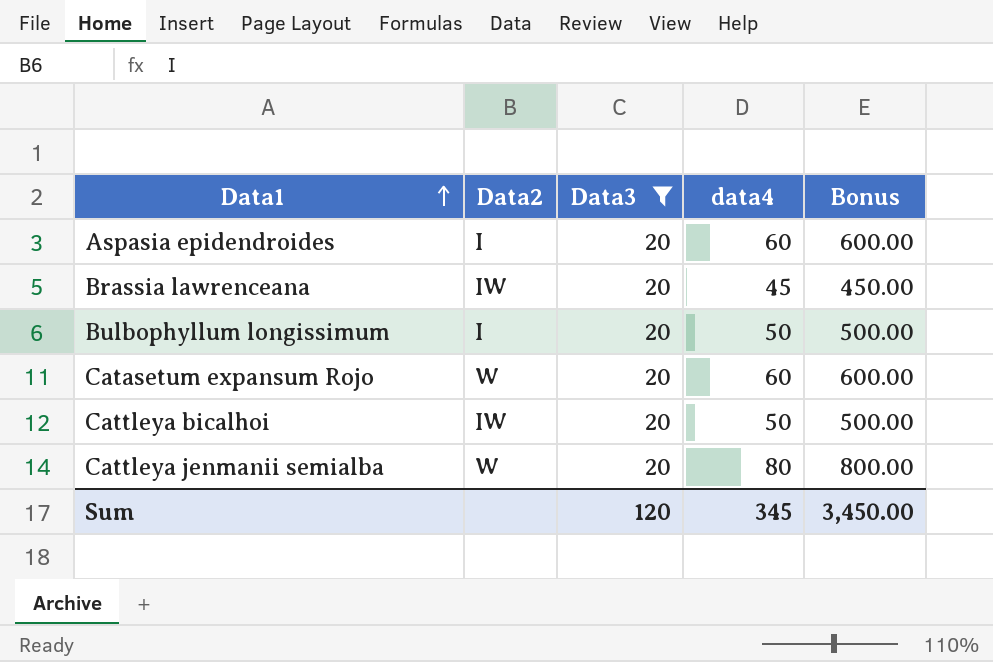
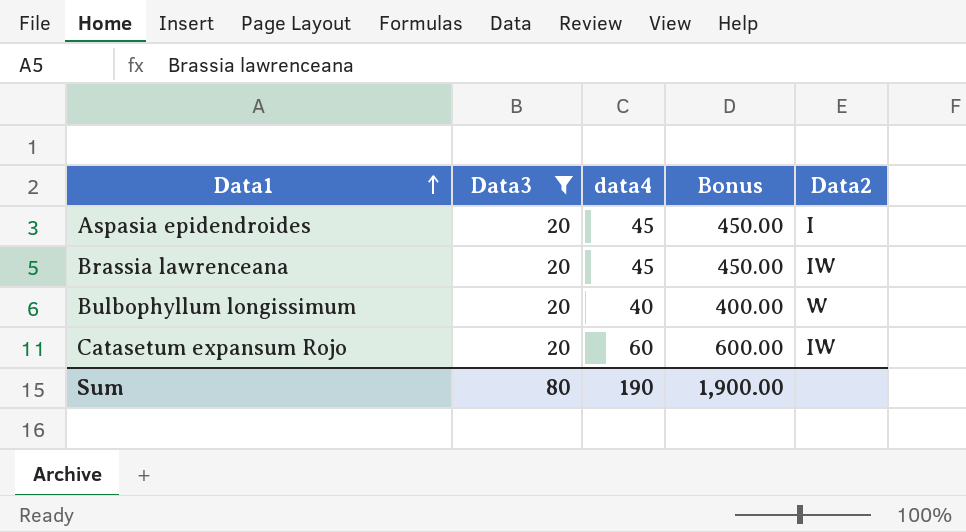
column Data2 | position: 2 -> 5
row Cattleya bicalhoi: IW | 20 | 50 | 500.00 -> none
row Cattleya jenmanii semialba: W | 20 | 80 | 800.00 -> none
Aspasia epidendroides | data4: 60 -> 45
Aspasia epidendroides | Bonus: 600.00 -> 450.00
Bulbophyllum longissimum | data4: 50 -> 40
Bulbophyllum longissimum | Bonus: 500.00 -> 400.00
Bulbophyllum longissimum | Data2: I -> W
Catasetum expansum Rojo | Data2: W -> IW
Sum | Data3: 120 -> 80
Sum | data4: 345 -> 190
Sum | Bonus: 3,450.00 -> 1,900.00

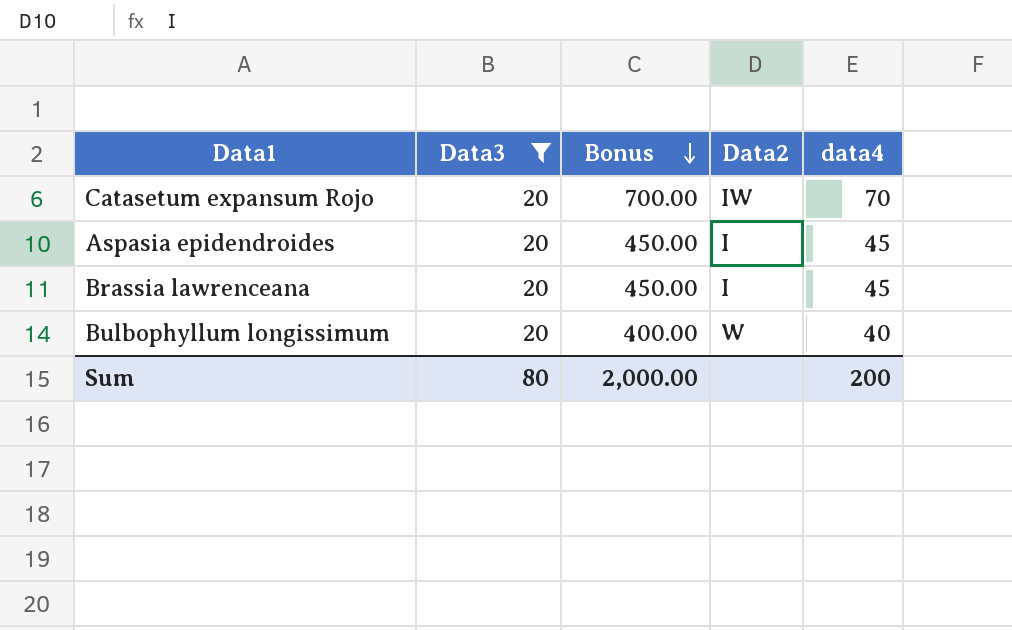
row order: Data1 ascending -> Bonus descending
column data4 | position: 3 -> 5
Catasetum expansum Rojo | Bonus: 600.00 -> 700.00
Catasetum expansum Rojo | data4: 60 -> 70
Brassia lawrenceana | Data2: IW -> I
Sum | Bonus: 1,900.00 -> 2,000.00
Sum | data4: 190 -> 200

